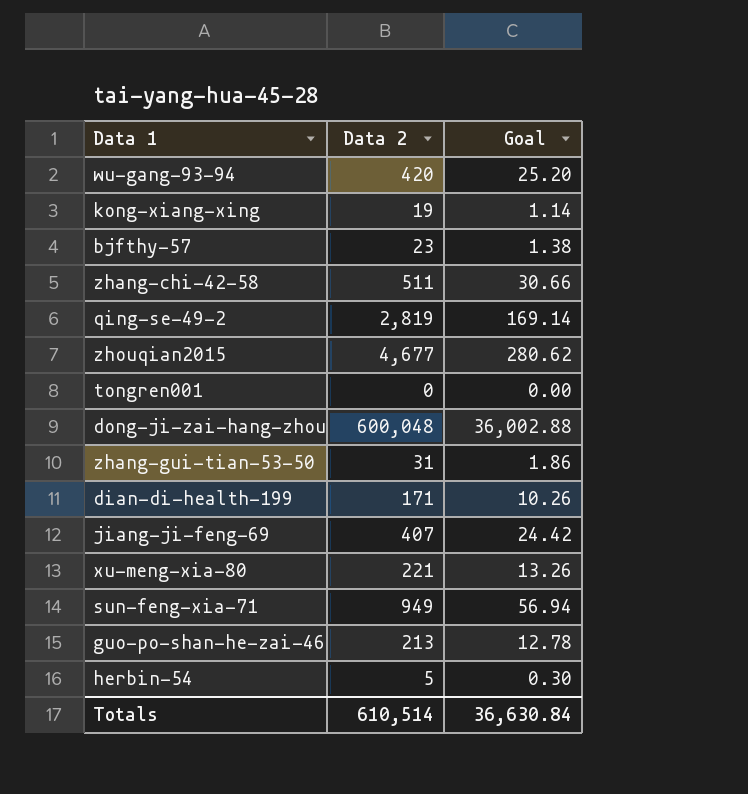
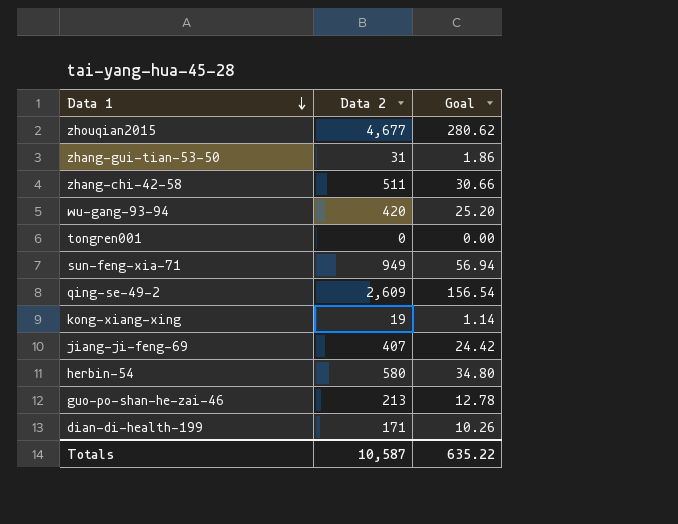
row order: none -> Data 1 descending
row bjfthy-57: 23 | 1.38 -> none
row dong-ji-zai-hang-zhou: 600,048 | 36,002.88 -> none
row xu-meng-xia-80: 221 | 13.26 -> none
qing-se-49-2 | Data 2: 2,819 -> 2,609
qing-se-49-2 | Goal: 169.14 -> 156.54
herbin-54 | Data 2: 5 -> 580
herbin-54 | Goal: 0.30 -> 34.80
Totals | Data 2: 610,514 -> 10,587
Totals | Goal: 36,630.84 -> 635.22

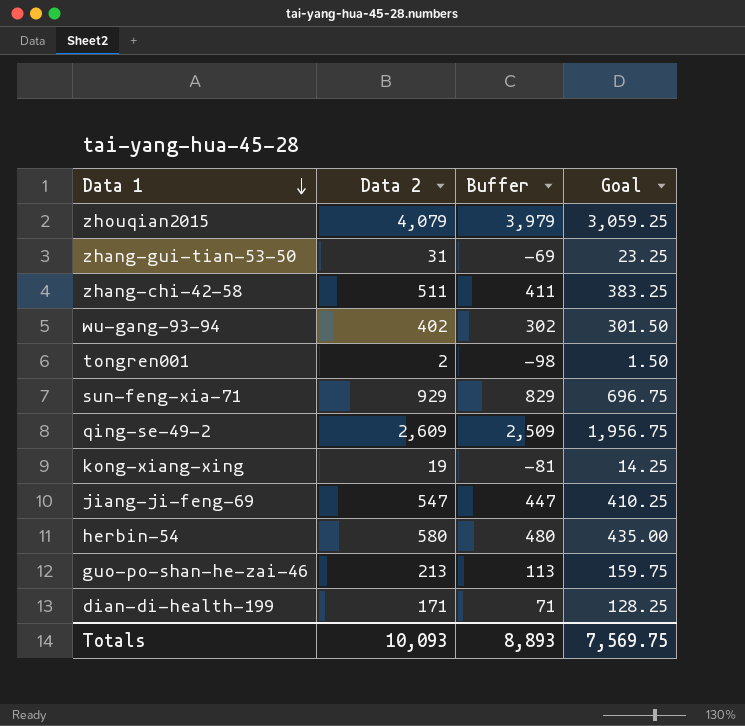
column Buffer | formula: none -> [Data 2] - 100
column Goal | formula: [Data 2] * 0.06 -> [Data 2] * 0.75
zhouqian2015 | Data 2: 4,677 -> 4,079
wu-gang-93-94 | Data 2: 420 -> 402
tongren001 | Data 2: 0 -> 2
sun-feng-xia-71 | Data 2: 949 -> 929
jiang-ji-feng-69 | Data 2: 407 -> 547
Totals | Data 2: 10,587 -> 10,093
Totals | Goal: 635.22 -> 7,569.75

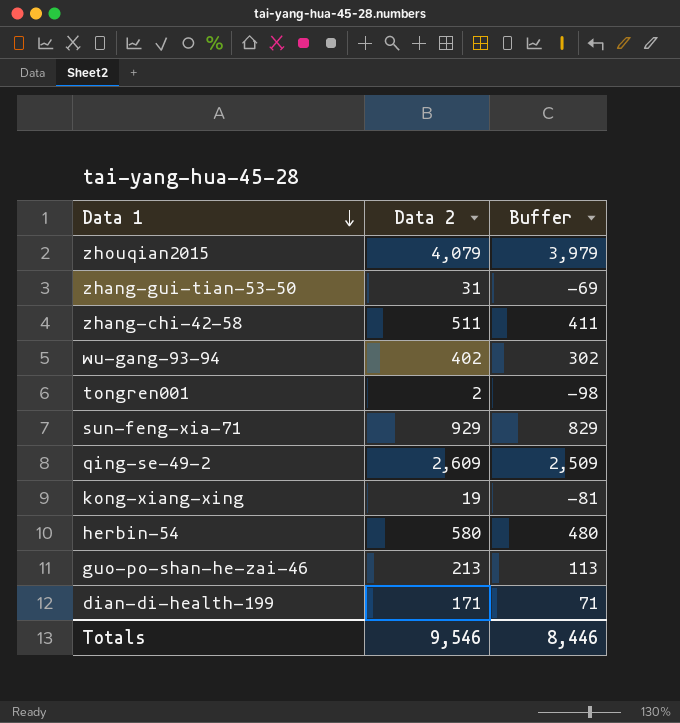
column Goal | formula: [Data 2] * 0.75 -> none
row jiang-ji-feng-69: 547 | 447 | 410.25 -> none
Totals | Data 2: 10,093 -> 9,546
Totals | Buffer: 8,893 -> 8,446

